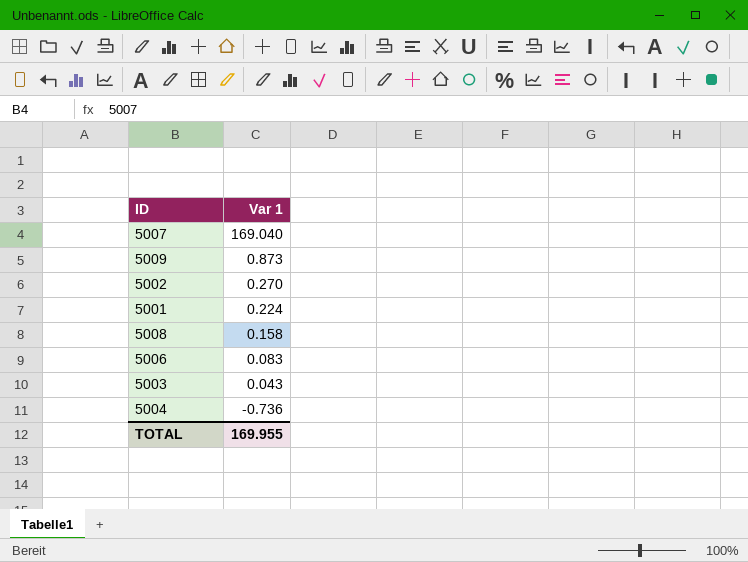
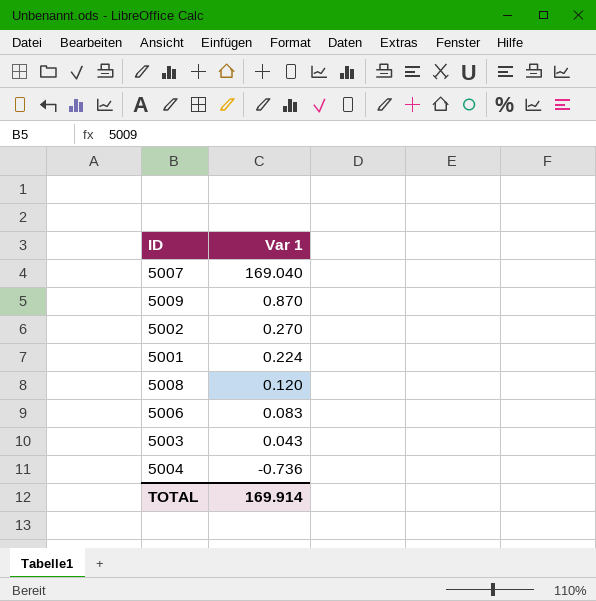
5009 | Var 1: 0.873 -> 0.870
5008 | Var 1: 0.158 -> 0.120
TOTAL | Var 1: 169.955 -> 169.914

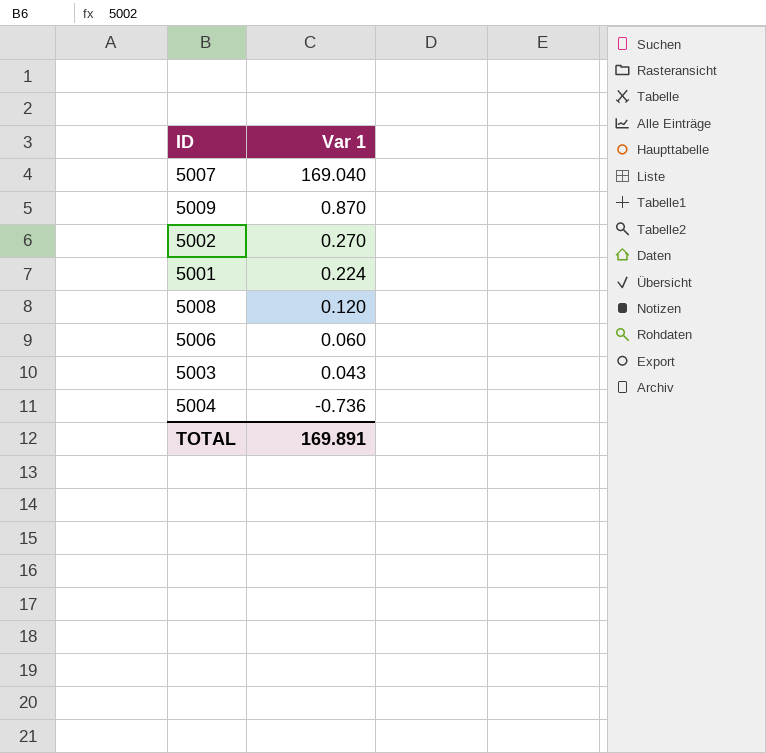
5006 | Var 1: 0.083 -> 0.060
TOTAL | Var 1: 169.914 -> 169.891

